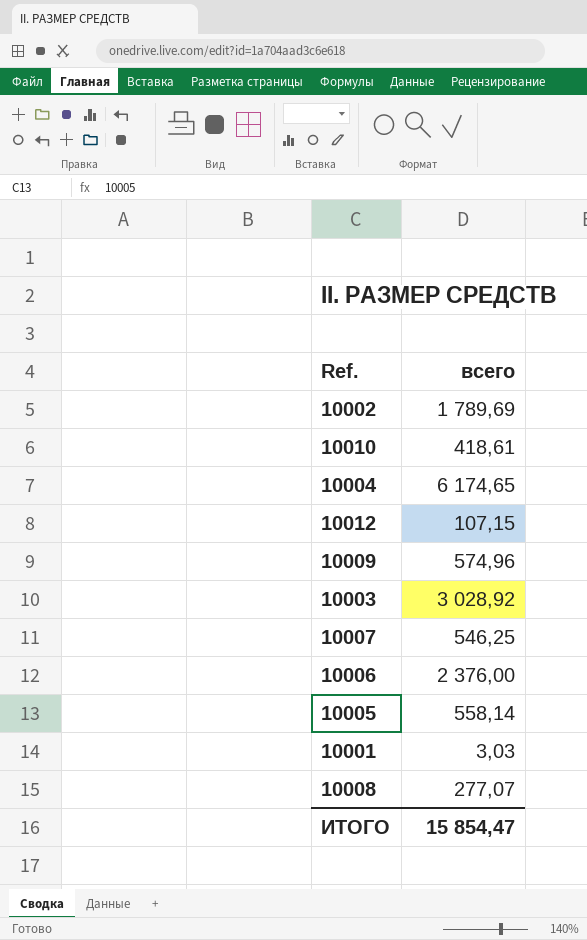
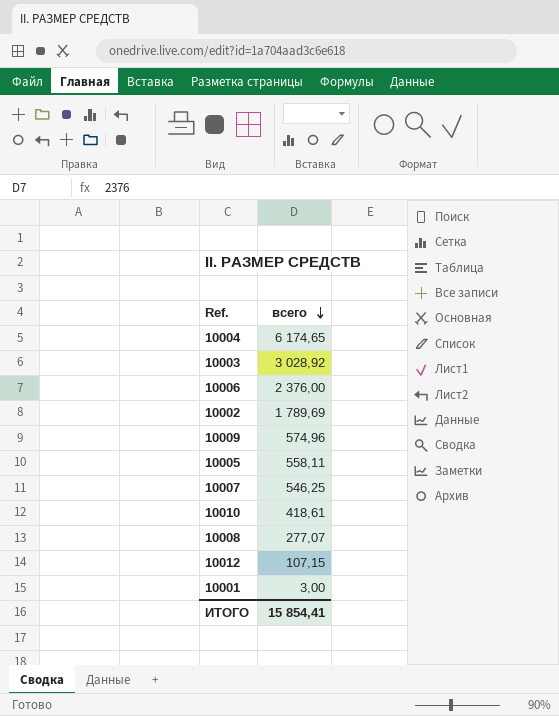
row order: none -> всего descending
10005 | всего: 558,14 -> 558,11
10001 | всего: 3,03 -> 3,00
ИТОГО | всего: 15 854,47 -> 15 854,41

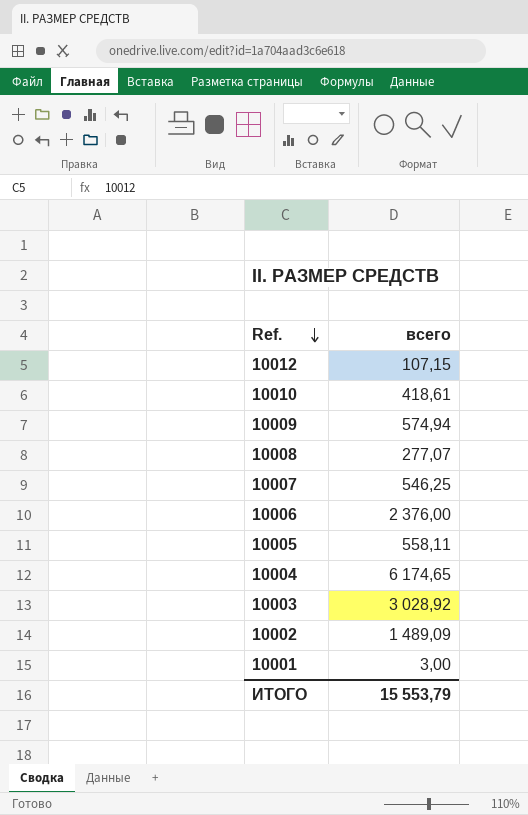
row order: всего descending -> Ref. descending
10009 | всего: 574,96 -> 574,94
10002 | всего: 1 789,69 -> 1 489,09
ИТОГО | всего: 15 854,41 -> 15 553,79

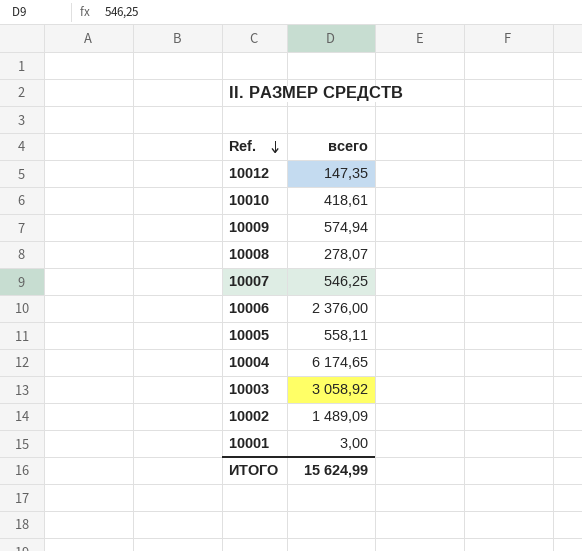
10012 | всего: 107,15 -> 147,35
10008 | всего: 277,07 -> 278,07
10003 | всего: 3 028,92 -> 3 058,92
ИТОГО | всего: 15 553,79 -> 15 624,99

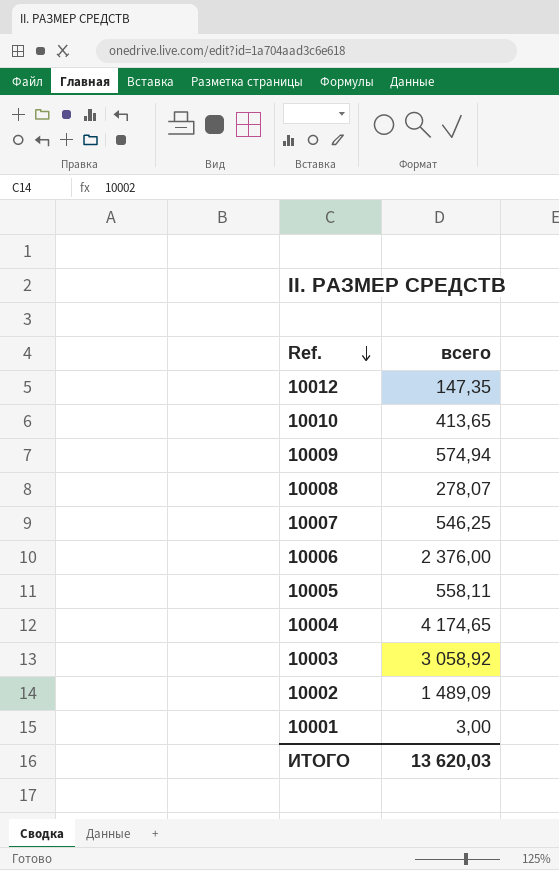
10010 | всего: 418,61 -> 413,65
10004 | всего: 6 174,65 -> 4 174,65
ИТОГО | всего: 15 624,99 -> 13 620,03

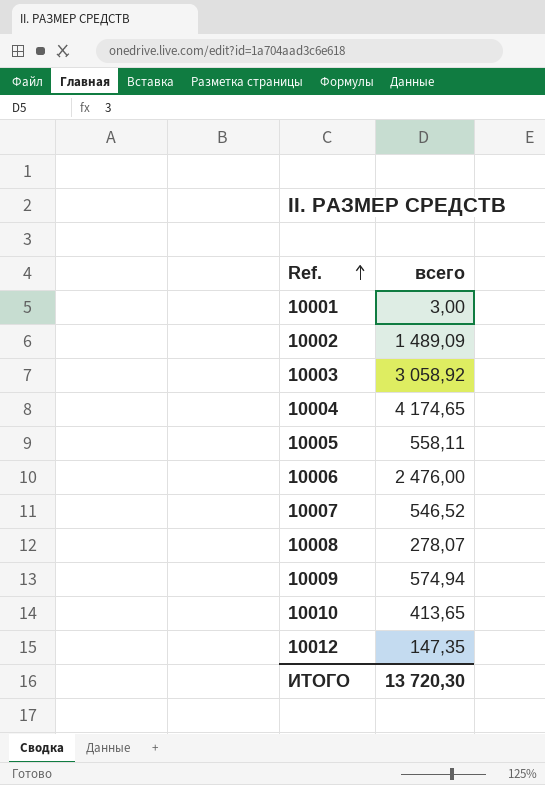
row order: Ref. descending -> Ref. ascending
10006 | всего: 2 376,00 -> 2 476,00
10007 | всего: 546,25 -> 546,52
ИТОГО | всего: 13 620,03 -> 13 720,30

